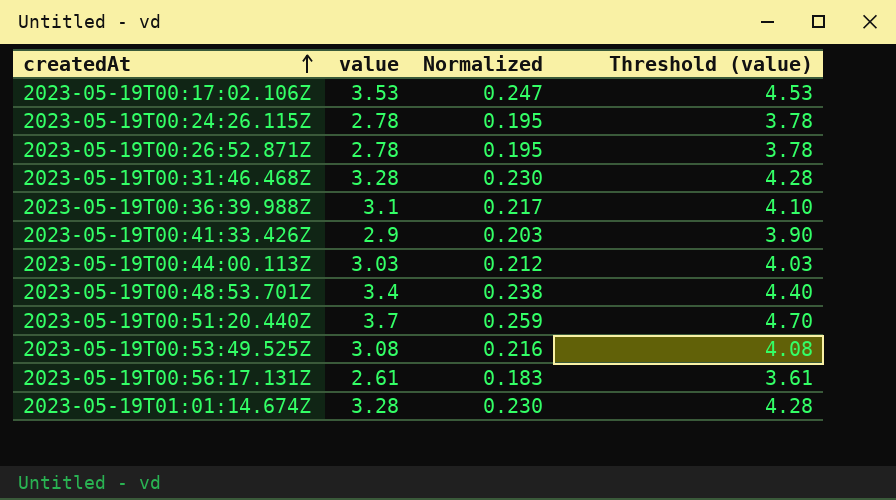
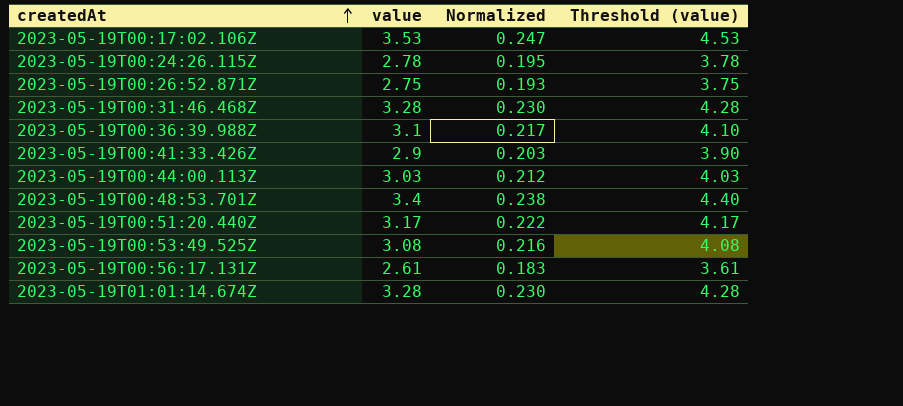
2023-05-19T00:26:52.871Z | value: 2.78 -> 2.75
2023-05-19T00:26:52.871Z | Normalized: 0.195 -> 0.193
2023-05-19T00:26:52.871Z | Threshold (value): 3.78 -> 3.75
2023-05-19T00:51:20.440Z | value: 3.7 -> 3.17
2023-05-19T00:51:20.440Z | Normalized: 0.259 -> 0.222
2023-05-19T00:51:20.440Z | Threshold (value): 4.70 -> 4.17

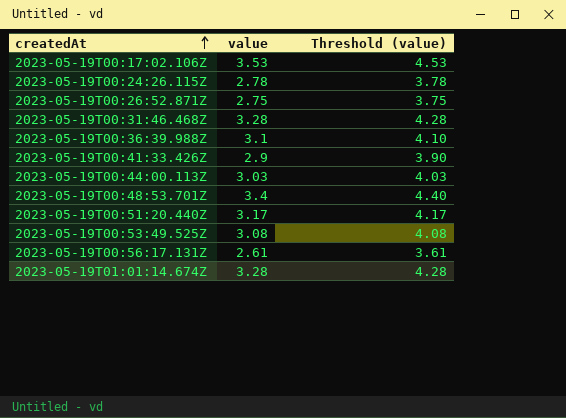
column Normalized | formula: [value] * 0.07 -> none

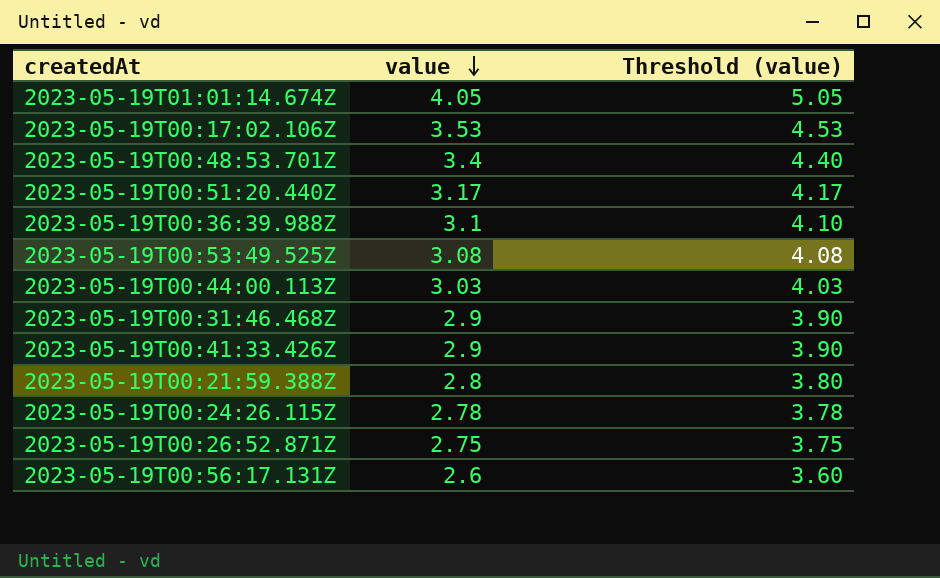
row order: createdAt ascending -> value descending
2023-05-19T01:01:14.674Z | value: 3.28 -> 4.05
2023-05-19T01:01:14.674Z | Threshold (value): 4.28 -> 5.05
2023-05-19T00:31:46.468Z | value: 3.28 -> 2.9
2023-05-19T00:31:46.468Z | Threshold (value): 4.28 -> 3.90
row 2023-05-19T00:21:59.388Z: none -> 2.8 | 3.80
2023-05-19T00:56:17.131Z | value: 2.61 -> 2.6
2023-05-19T00:56:17.131Z | Threshold (value): 3.61 -> 3.60

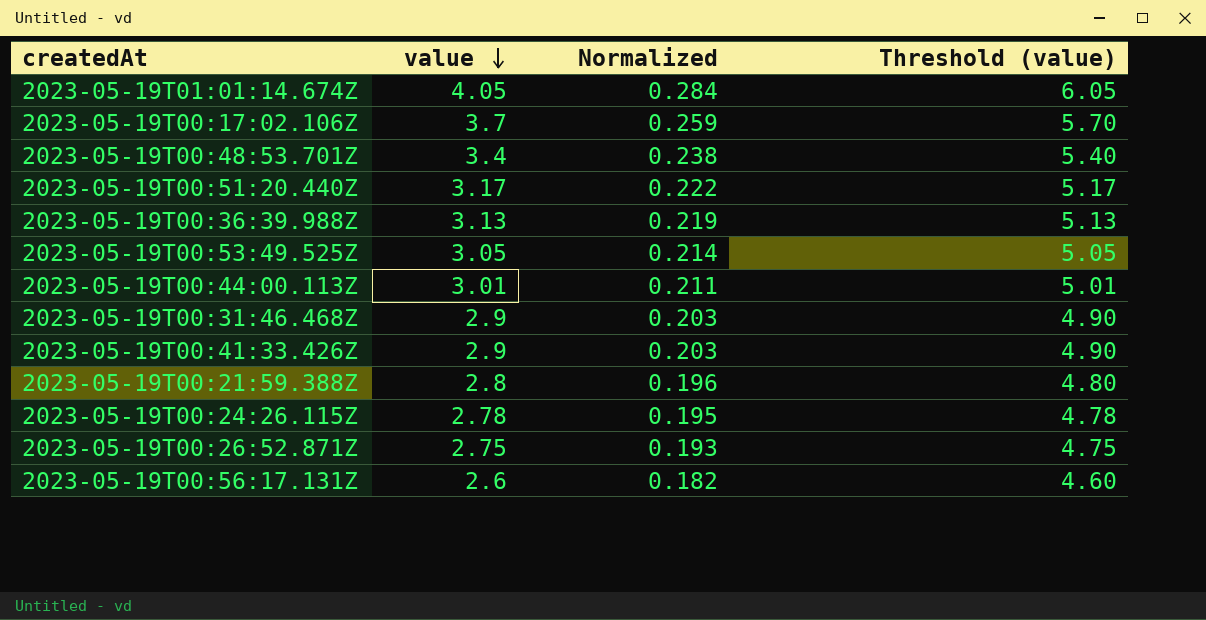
column Normalized | formula: none -> [value] * 0.07
column Threshold (value) | formula: [value] + 1 -> [value] + 2
2023-05-19T00:17:02.106Z | value: 3.53 -> 3.7
2023-05-19T00:36:39.988Z | value: 3.1 -> 3.13
2023-05-19T00:53:49.525Z | value: 3.08 -> 3.05
2023-05-19T00:44:00.113Z | value: 3.03 -> 3.01

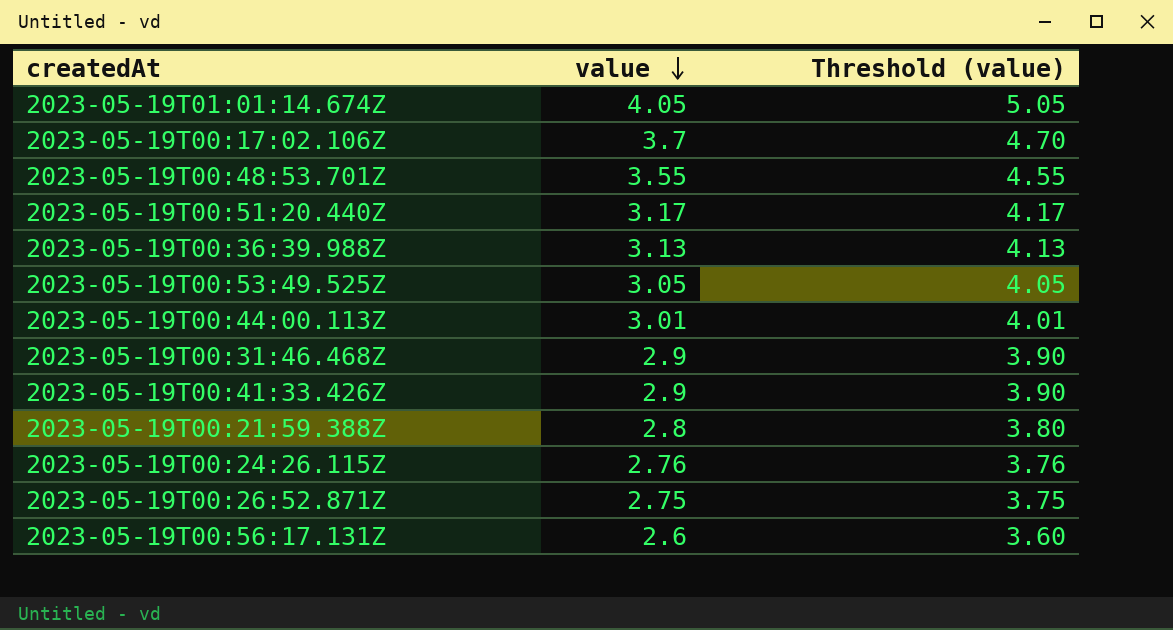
column Normalized | formula: [value] * 0.07 -> none
column Threshold (value) | formula: [value] + 2 -> [value] + 1
2023-05-19T00:48:53.701Z | value: 3.4 -> 3.55
2023-05-19T00:24:26.115Z | value: 2.78 -> 2.76

